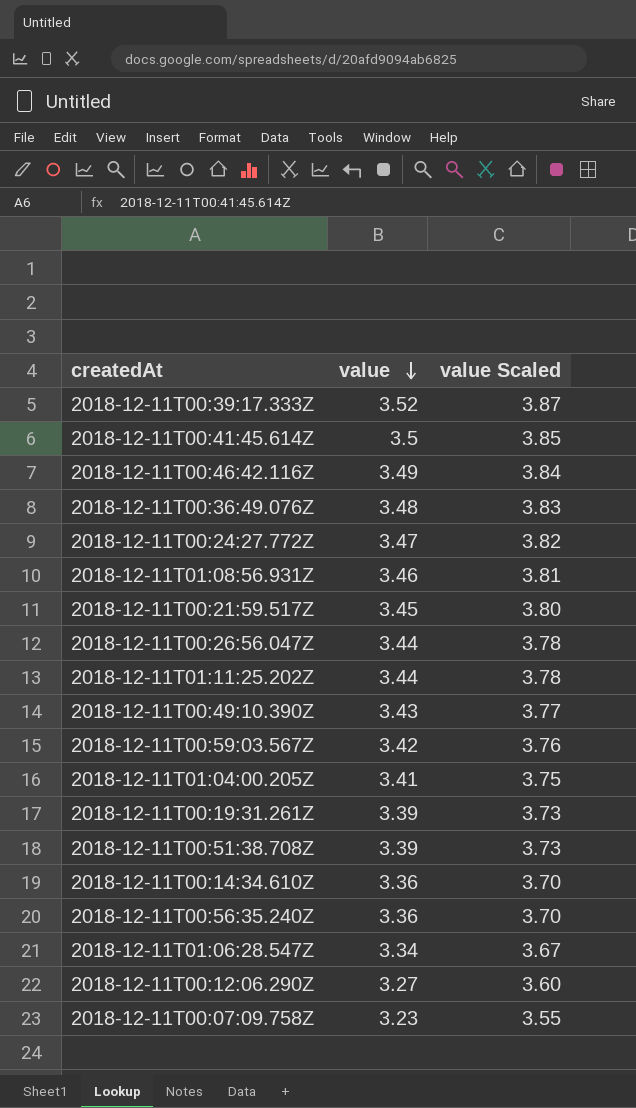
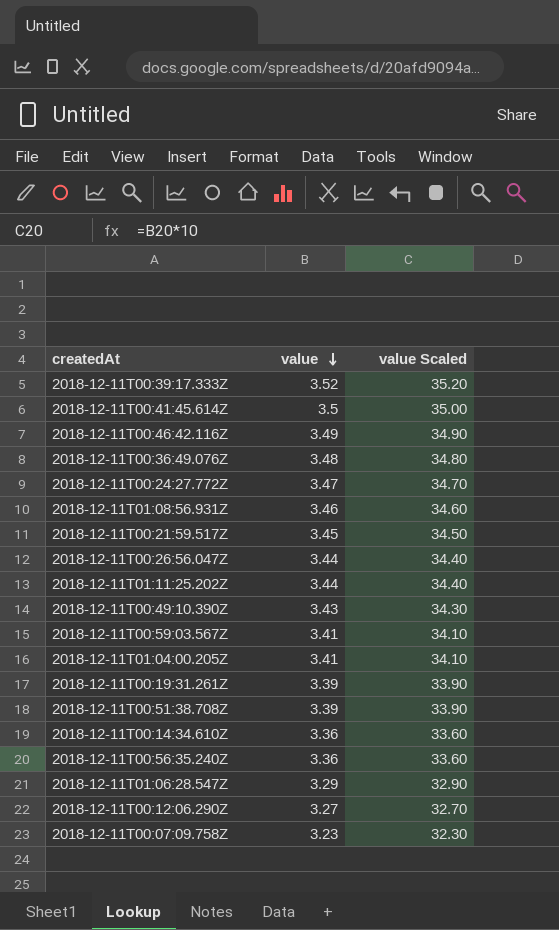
column value Scaled | formula: [value] * 1.1 -> [value] * 10
2018-12-11T00:59:03.567Z | value: 3.42 -> 3.41
2018-12-11T01:06:28.547Z | value: 3.34 -> 3.29

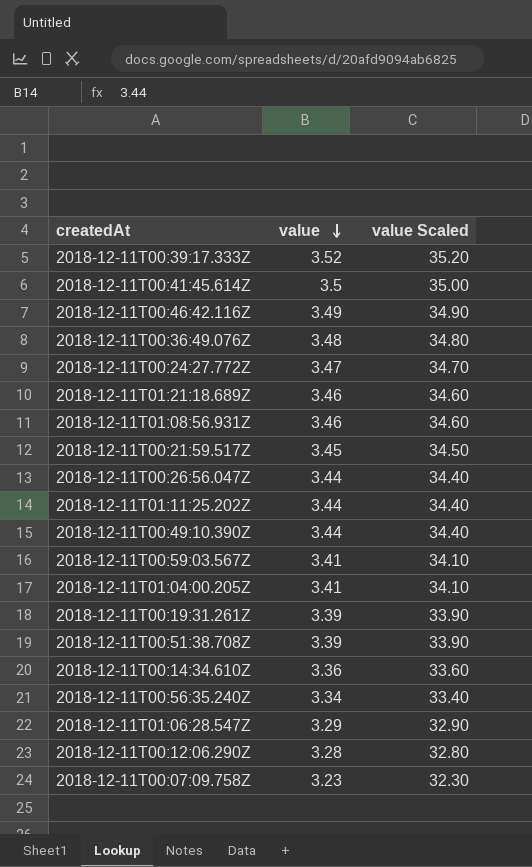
row 2018-12-11T01:21:18.689Z: none -> 3.46 | 34.60
2018-12-11T00:49:10.390Z | value: 3.43 -> 3.44
2018-12-11T00:49:10.390Z | value Scaled: 34.30 -> 34.40
2018-12-11T00:56:35.240Z | value: 3.36 -> 3.34
2018-12-11T00:56:35.240Z | value Scaled: 33.60 -> 33.40
2018-12-11T00:12:06.290Z | value: 3.27 -> 3.28
2018-12-11T00:12:06.290Z | value Scaled: 32.70 -> 32.80

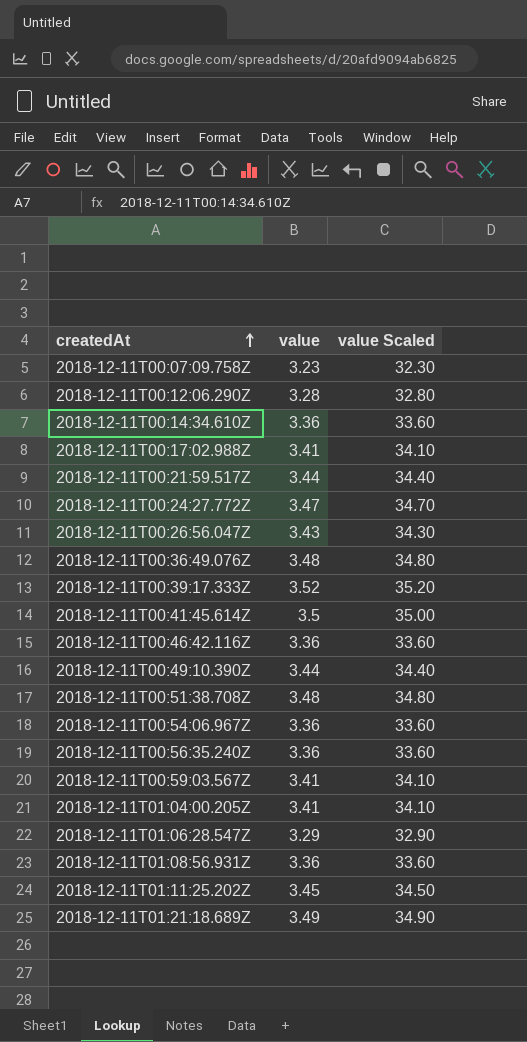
row order: value descending -> createdAt ascending
row 2018-12-11T00:19:31.261Z: 3.39 | 33.90 -> none
row 2018-12-11T00:17:02.988Z: none -> 3.41 | 34.10
2018-12-11T00:21:59.517Z | value: 3.45 -> 3.44
2018-12-11T00:21:59.517Z | value Scaled: 34.50 -> 34.40
2018-12-11T00:26:56.047Z | value: 3.44 -> 3.43
2018-12-11T00:26:56.047Z | value Scaled: 34.40 -> 34.30
2018-12-11T00:46:42.116Z | value: 3.49 -> 3.36
2018-12-11T00:46:42.116Z | value Scaled: 34.90 -> 33.60
2018-12-11T00:51:38.708Z | value: 3.39 -> 3.48
2018-12-11T00:51:38.708Z | value Scaled: 33.90 -> 34.80
row 2018-12-11T00:54:06.967Z: none -> 3.36 | 33.60
2018-12-11T00:56:35.240Z | value: 3.34 -> 3.36
2018-12-11T00:56:35.240Z | value Scaled: 33.40 -> 33.60
2018-12-11T01:08:56.931Z | value: 3.46 -> 3.36
2018-12-11T01:08:56.931Z | value Scaled: 34.60 -> 33.60
2018-12-11T01:11:25.202Z | value: 3.44 -> 3.45
2018-12-11T01:11:25.202Z | value Scaled: 34.40 -> 34.50
2018-12-11T01:21:18.689Z | value: 3.46 -> 3.49
2018-12-11T01:21:18.689Z | value Scaled: 34.60 -> 34.90

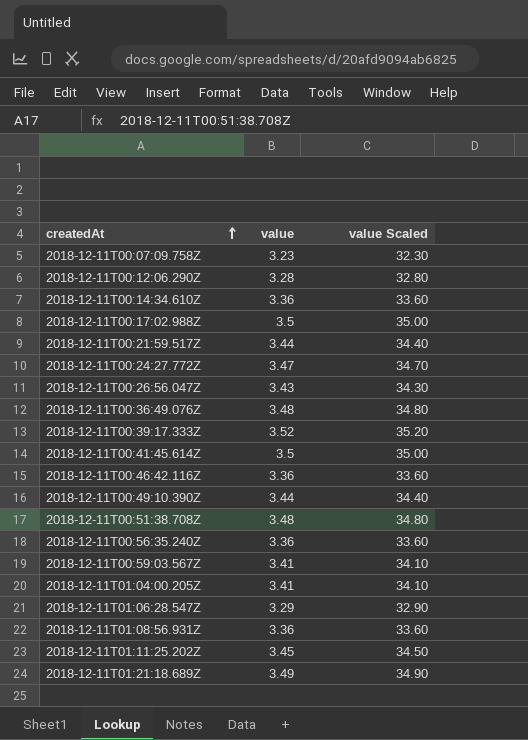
row 2018-12-11T00:54:06.967Z: 3.36 | 33.60 -> none
2018-12-11T00:17:02.988Z | value: 3.41 -> 3.5
2018-12-11T00:17:02.988Z | value Scaled: 34.10 -> 35.00

